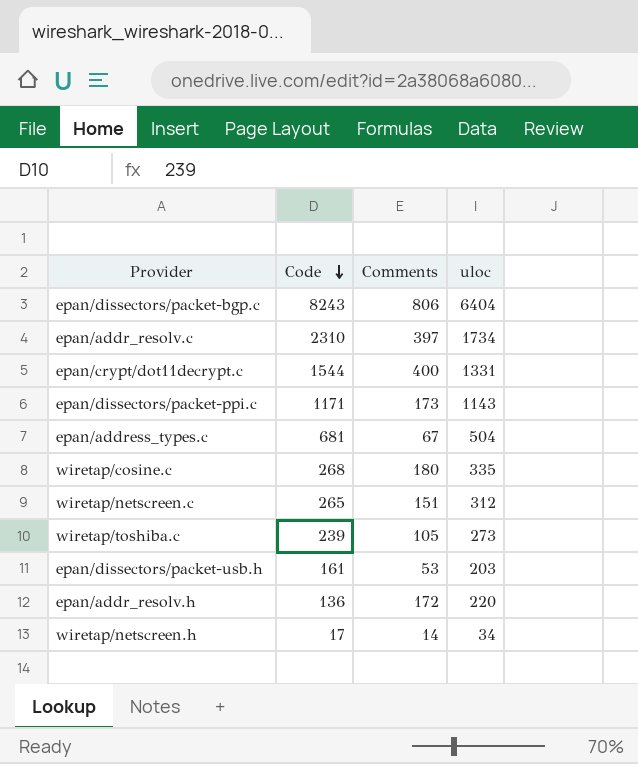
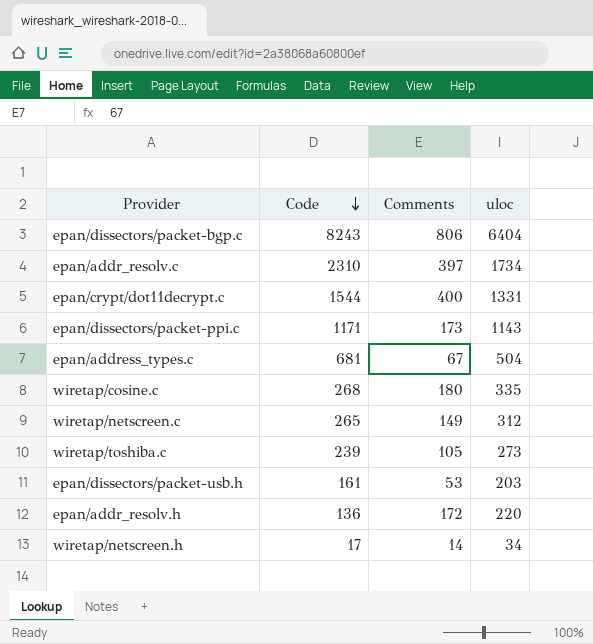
wiretap/netscreen.c | Comments: 151 -> 149

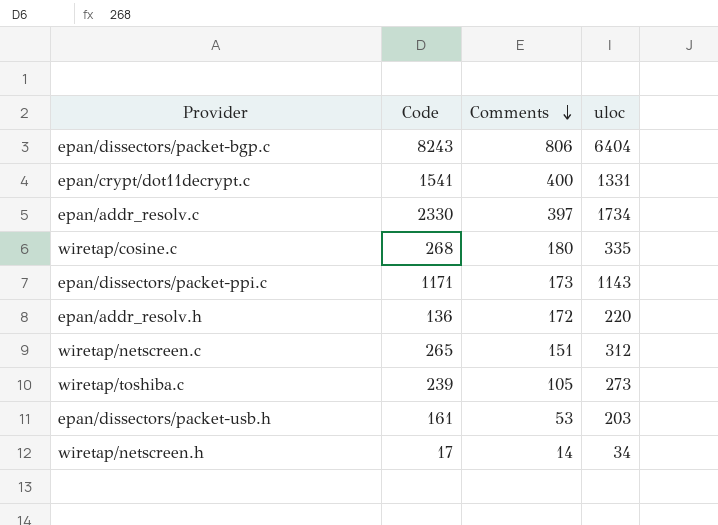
row order: Code descending -> Comments descending
row epan/address_types.c: 681 | 67 | 504 -> none
epan/crypt/dot11decrypt.c | Code: 1544 -> 1541
epan/addr_resolv.c | Code: 2310 -> 2330
wiretap/netscreen.c | Comments: 149 -> 151

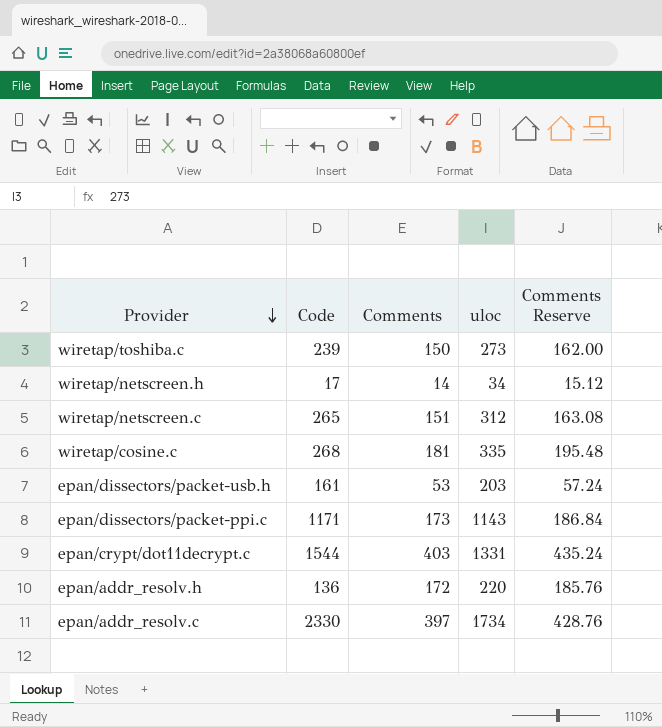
row order: Comments descending -> Provider descending
column Comments Reserve | formula: none -> [Comments] * 1.08
row epan/dissectors/packet-bgp.c: 8243 | 806 | 6404 -> none
wiretap/toshiba.c | Comments: 105 -> 150
wiretap/cosine.c | Comments: 180 -> 181
epan/crypt/dot11decrypt.c | Code: 1541 -> 1544
epan/crypt/dot11decrypt.c | Comments: 400 -> 403

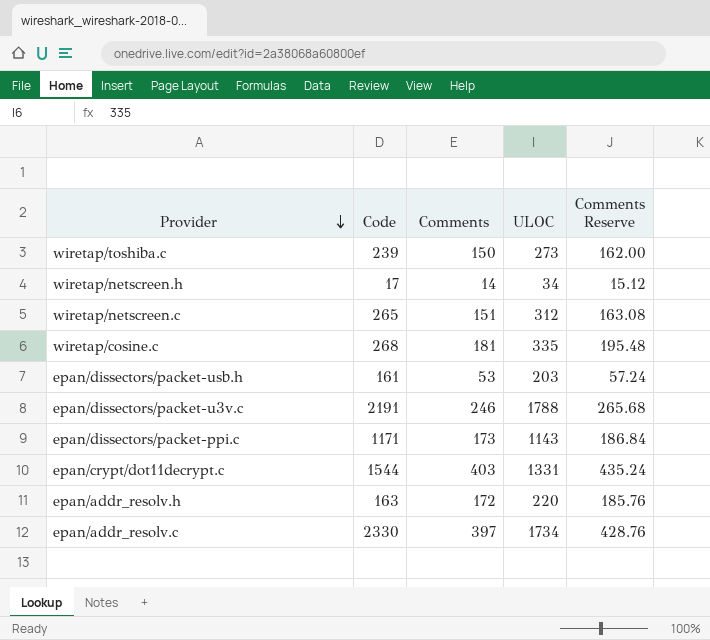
column name: uloc -> ULOC
row epan/dissectors/packet-u3v.c: none -> 2191 | 246 | 1788 | 265.68
epan/addr_resolv.h | Code: 136 -> 163

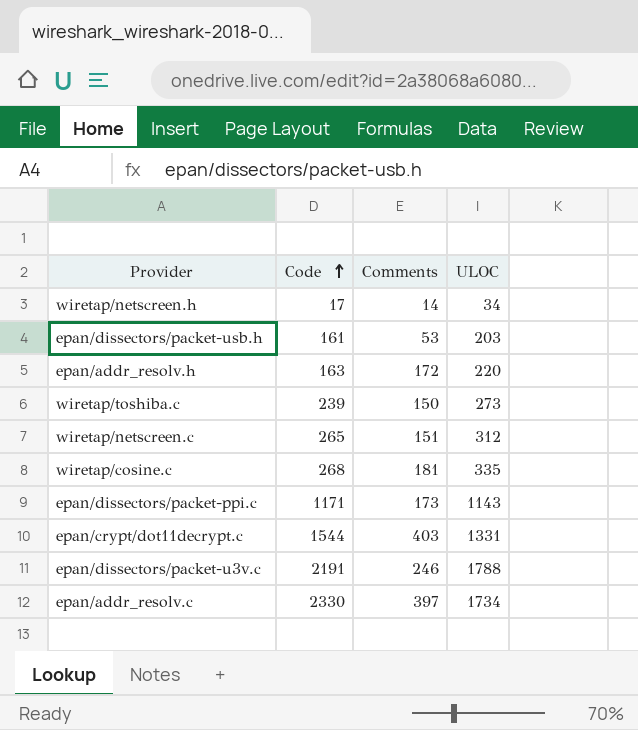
row order: Provider descending -> Code ascending
column Comments Reserve | formula: [Comments] * 1.08 -> none

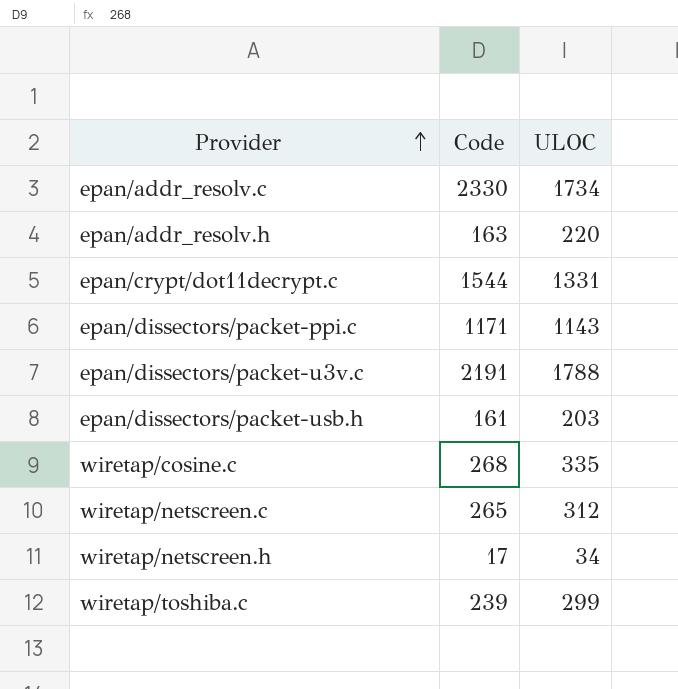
row order: Code ascending -> Provider ascending
column Comments | position: 3 -> none
wiretap/toshiba.c | ULOC: 273 -> 299

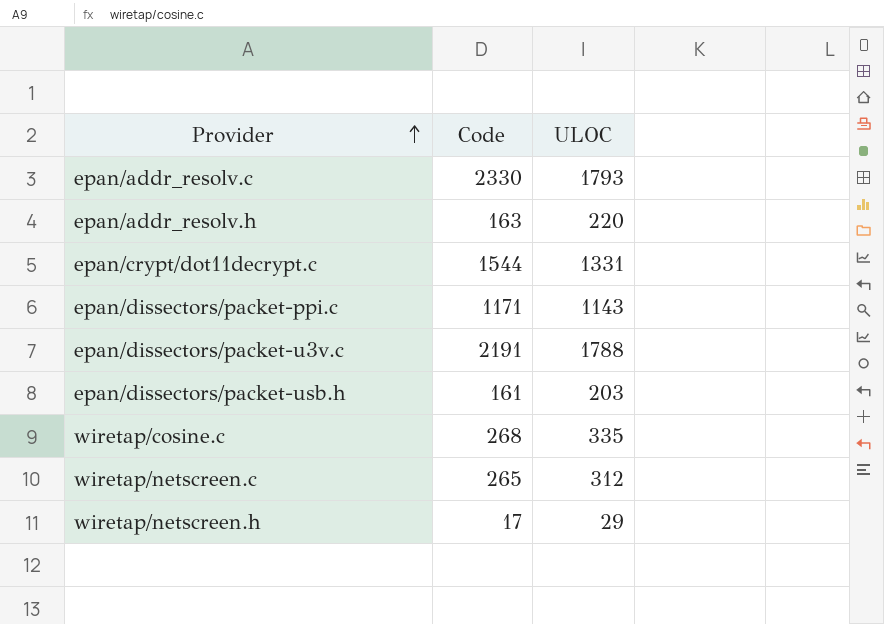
row wiretap/toshiba.c: 239 | 299 -> none
epan/addr_resolv.c | ULOC: 1734 -> 1793
wiretap/netscreen.h | ULOC: 34 -> 29

